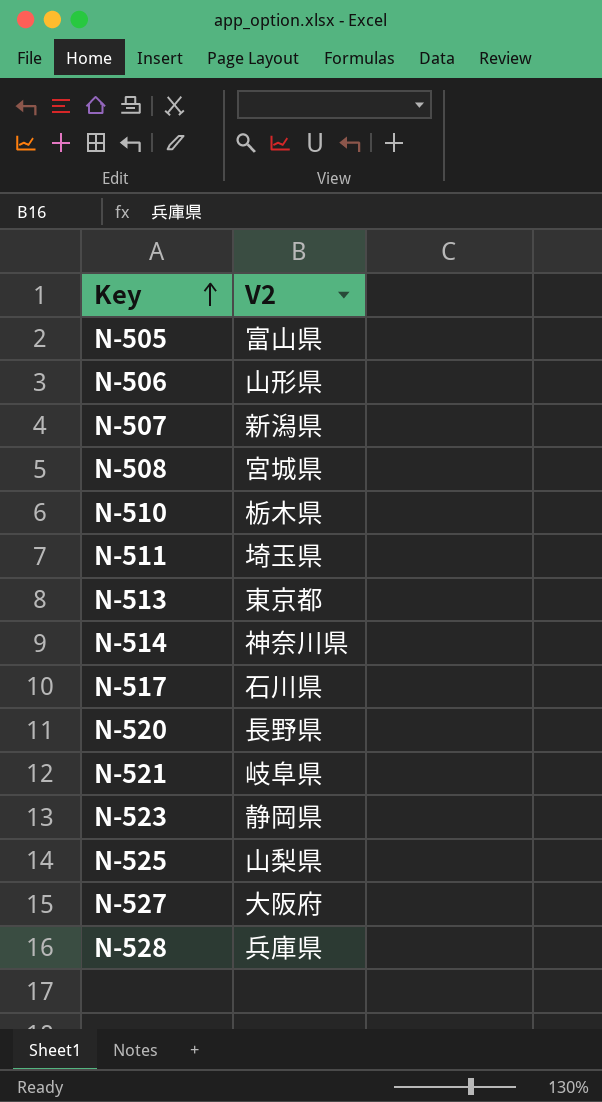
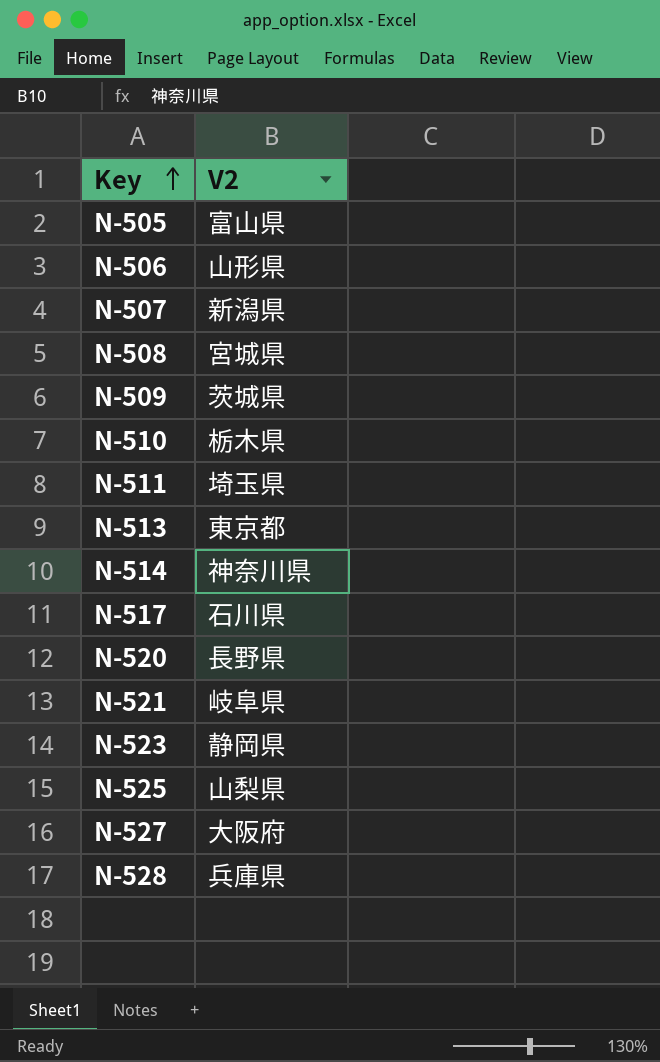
row N-509: none -> 茨城県

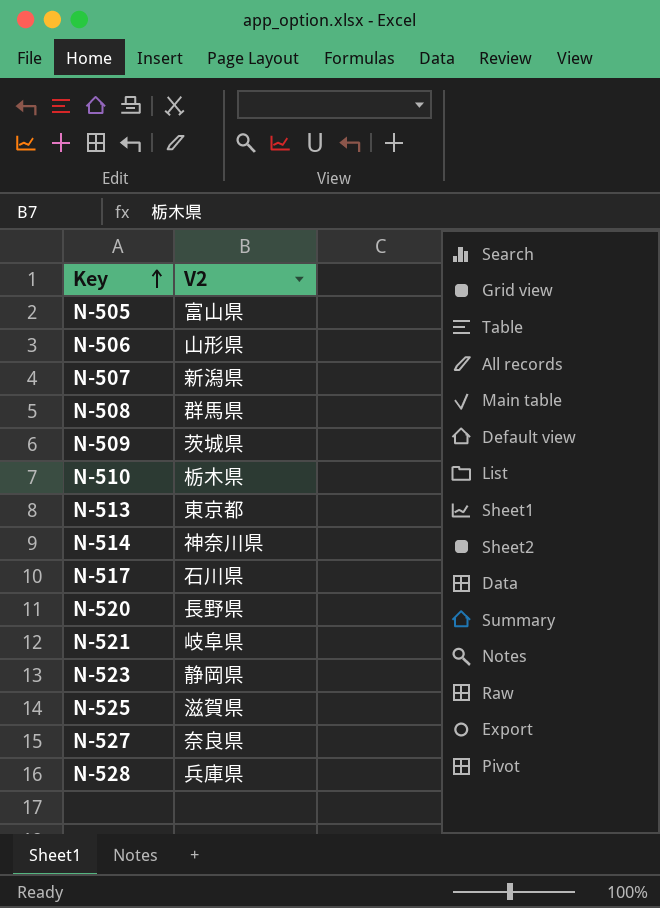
row N-511: 埼玉県 -> none
N-508 | V2: 宮城県 -> 群馬県
N-525 | V2: 山梨県 -> 滋賀県
N-527 | V2: 大阪府 -> 奈良県

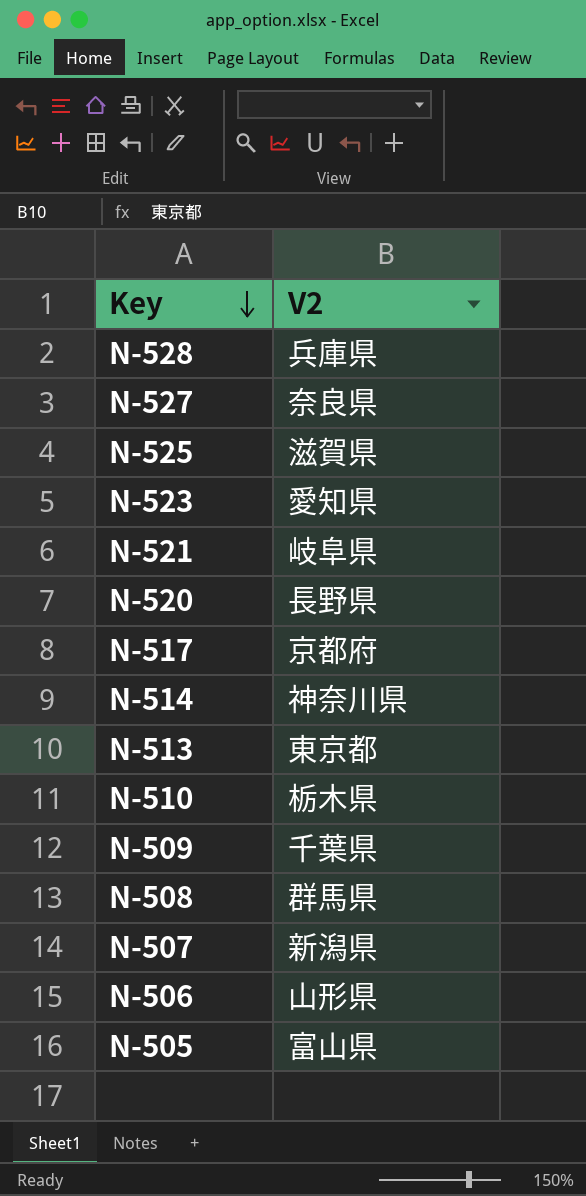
row order: Key ascending -> Key descending
N-523 | V2: 静岡県 -> 愛知県
N-517 | V2: 石川県 -> 京都府
N-509 | V2: 茨城県 -> 千葉県

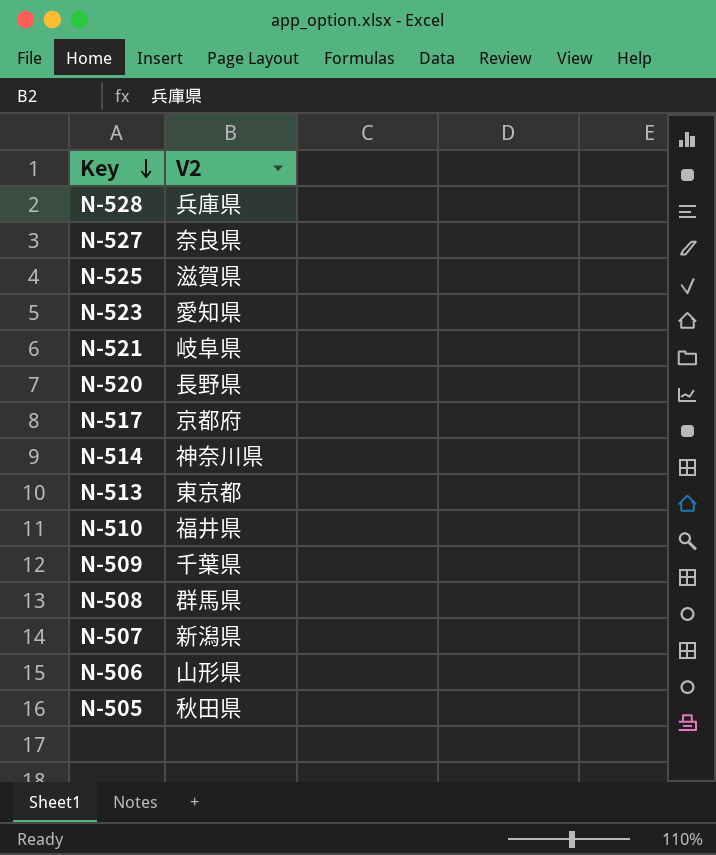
N-510 | V2: 栃木県 -> 福井県
N-505 | V2: 富山県 -> 秋田県

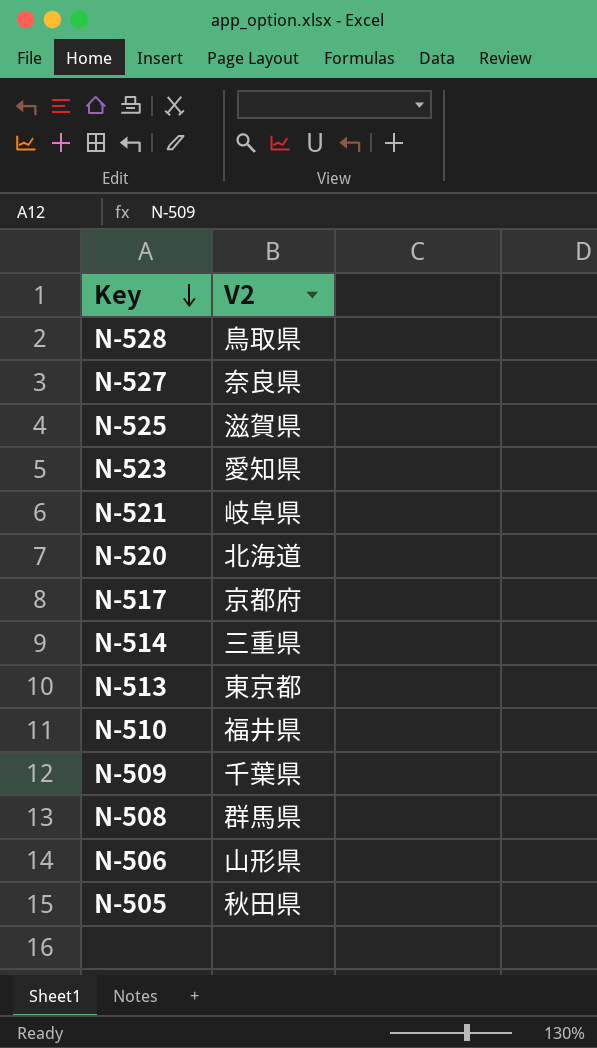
row N-507: 新潟県 -> none
N-528 | V2: 兵庫県 -> 鳥取県
N-520 | V2: 長野県 -> 北海道
N-514 | V2: 神奈川県 -> 三重県

